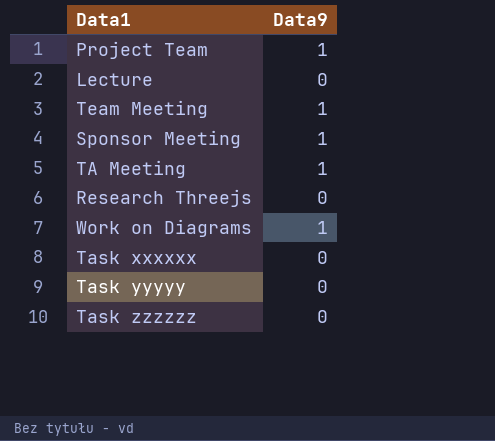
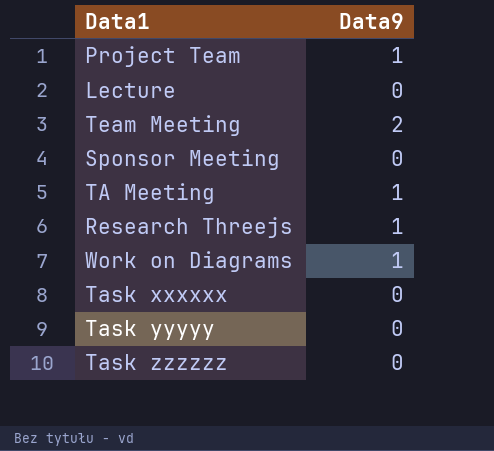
Team Meeting | Data9: 1 -> 2
Sponsor Meeting | Data9: 1 -> 0
Research Threejs | Data9: 0 -> 1

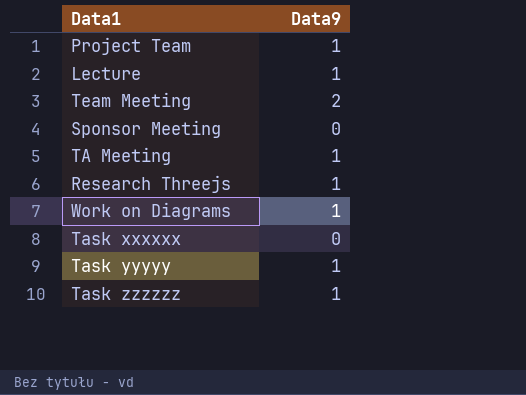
Lecture | Data9: 0 -> 1
Task yyyyy | Data9: 0 -> 1
Task zzzzzz | Data9: 0 -> 1

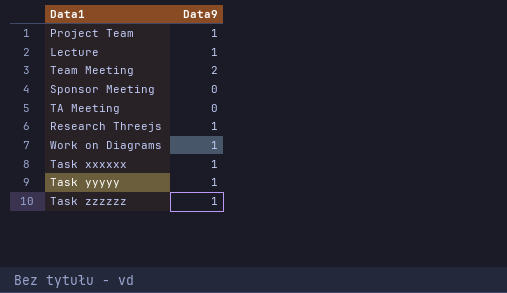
TA Meeting | Data9: 1 -> 0
Task xxxxxx | Data9: 0 -> 1

